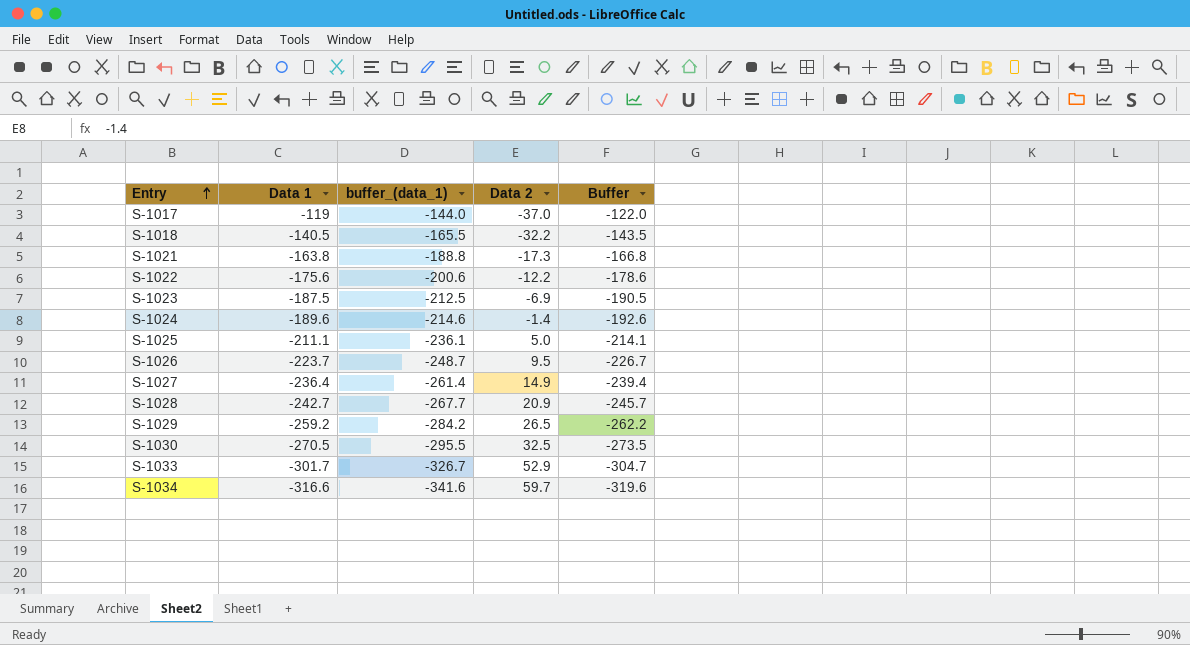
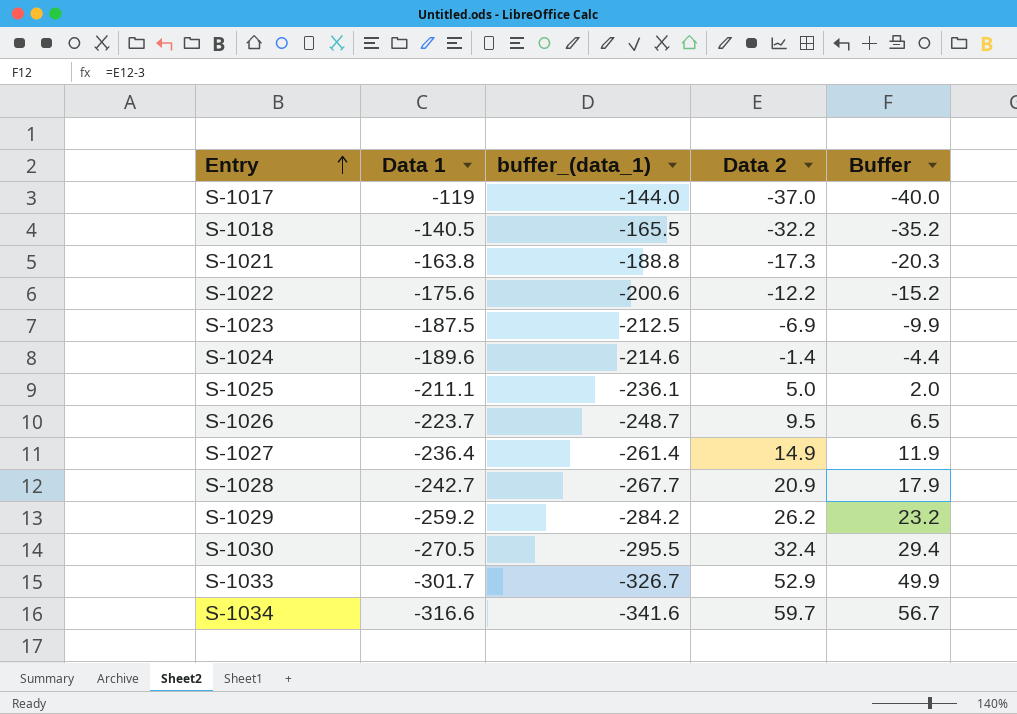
column Buffer | formula: [Data 1] - 3 -> [Data 2] - 3
S-1029 | Data 2: 26.5 -> 26.2
S-1030 | Data 2: 32.5 -> 32.4

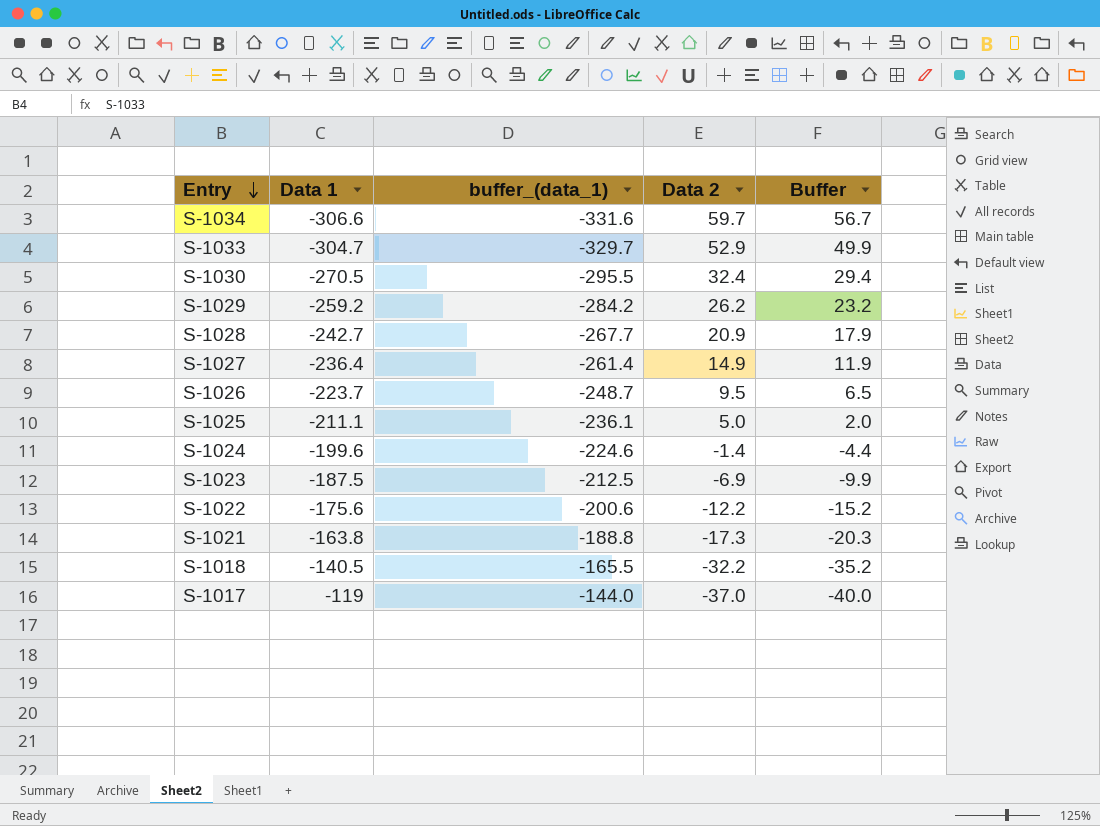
row order: Entry ascending -> Entry descending
S-1034 | Data 1: -316.6 -> -306.6
S-1034 | buffer_(data_1): -341.6 -> -331.6
S-1033 | Data 1: -301.7 -> -304.7
S-1033 | buffer_(data_1): -326.7 -> -329.7
S-1024 | Data 1: -189.6 -> -199.6
S-1024 | buffer_(data_1): -214.6 -> -224.6

